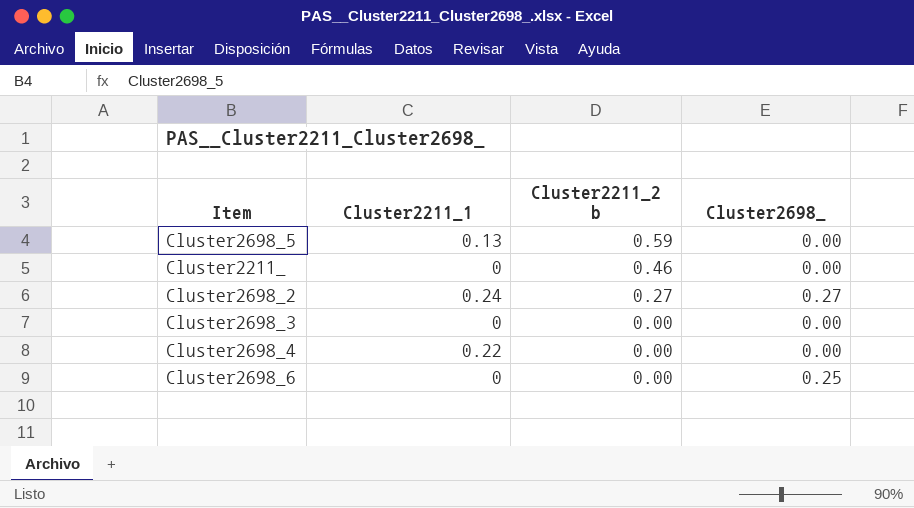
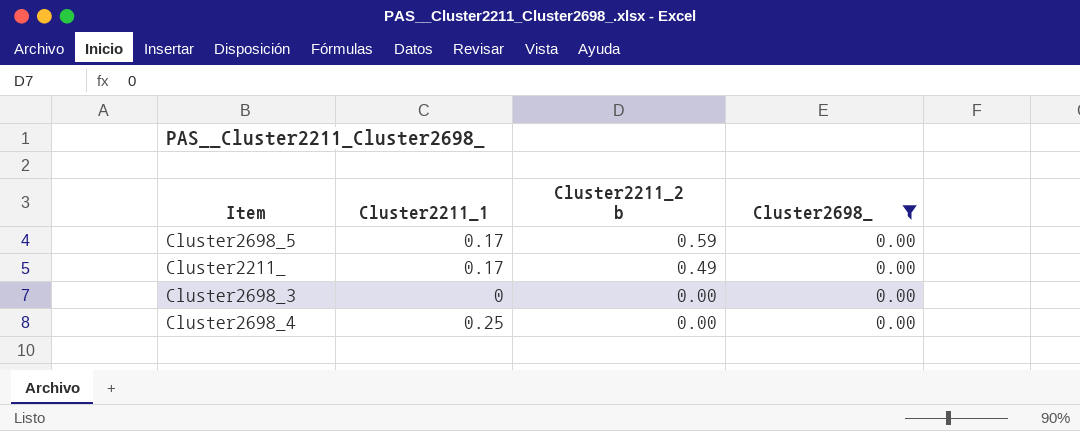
filter: none -> Cluster2698_ = 0.00
Cluster2698_5 | Cluster2211_1: 0.13 -> 0.17
Cluster2211_ | Cluster2211_1: 0 -> 0.17
Cluster2211_ | Cluster2211_2 b: 0.46 -> 0.49
Cluster2698_4 | Cluster2211_1: 0.22 -> 0.25

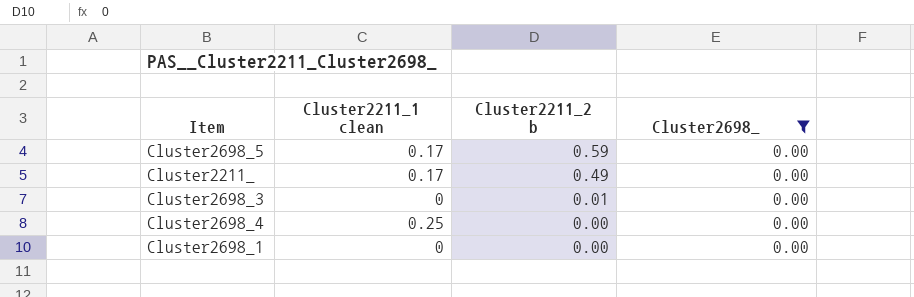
column name: Cluster2211_1 -> Cluster2211_1 clean
Cluster2698_3 | Cluster2211_2 b: 0.00 -> 0.01
row Cluster2698_1: none -> 0 | 0.00 | 0.00

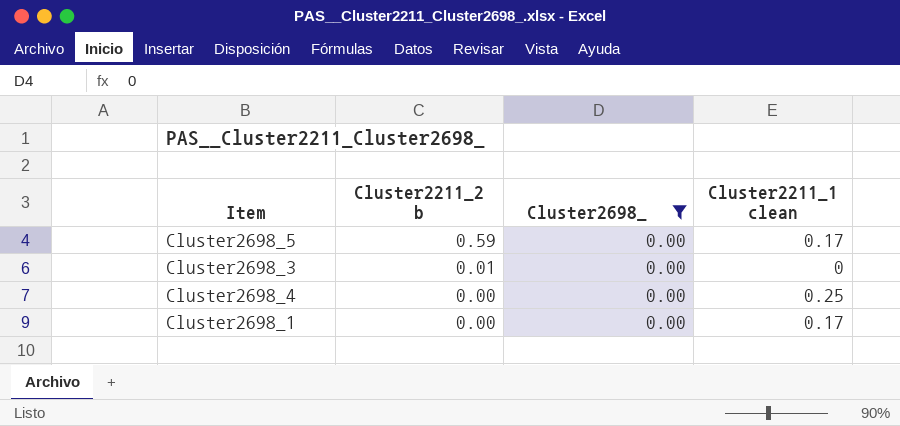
column Cluster2211_1 clean | position: 2 -> 4
row Cluster2211_: 0.17 | 0.49 | 0.00 -> none
Cluster2698_1 | Cluster2211_1 clean: 0 -> 0.17

